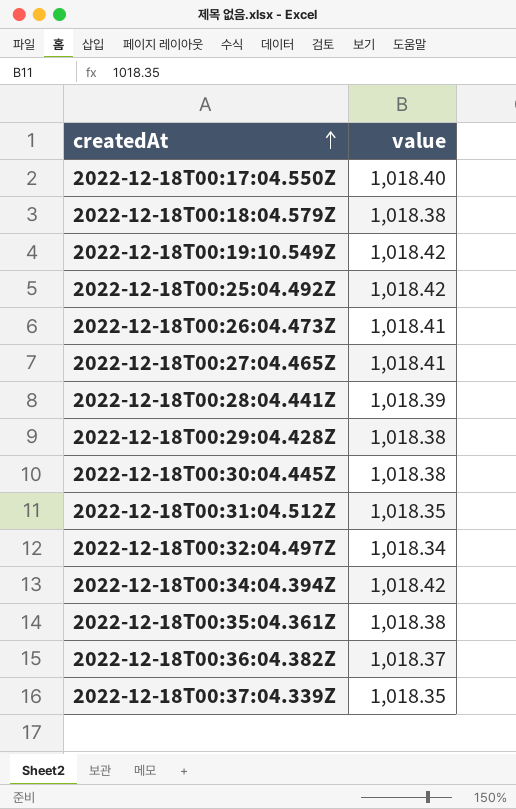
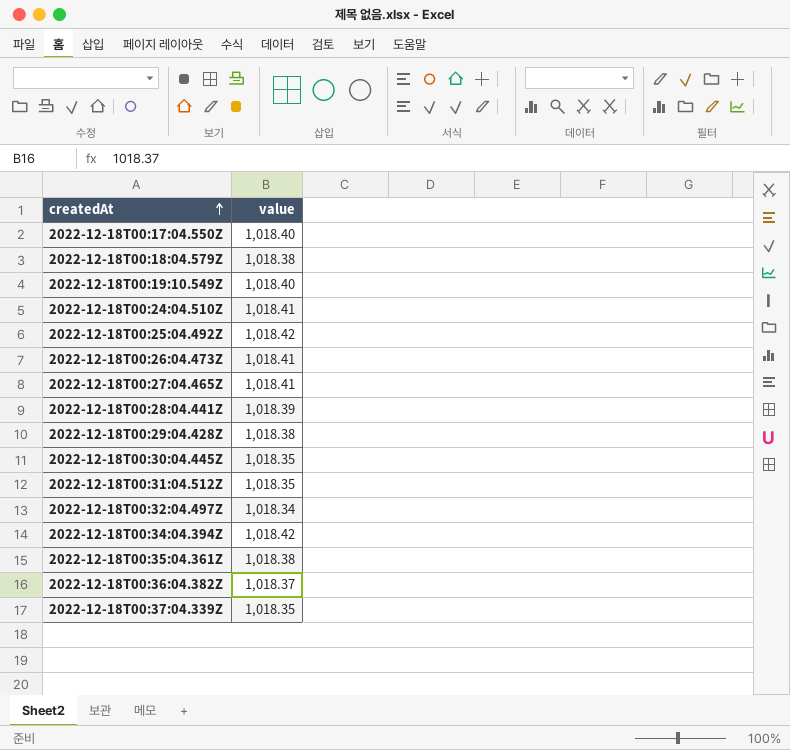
2022-12-18T00:19:10.549Z | value: 1,018.42 -> 1,018.40
row 2022-12-18T00:24:04.510Z: none -> 1,018.41
2022-12-18T00:30:04.445Z | value: 1,018.38 -> 1,018.35

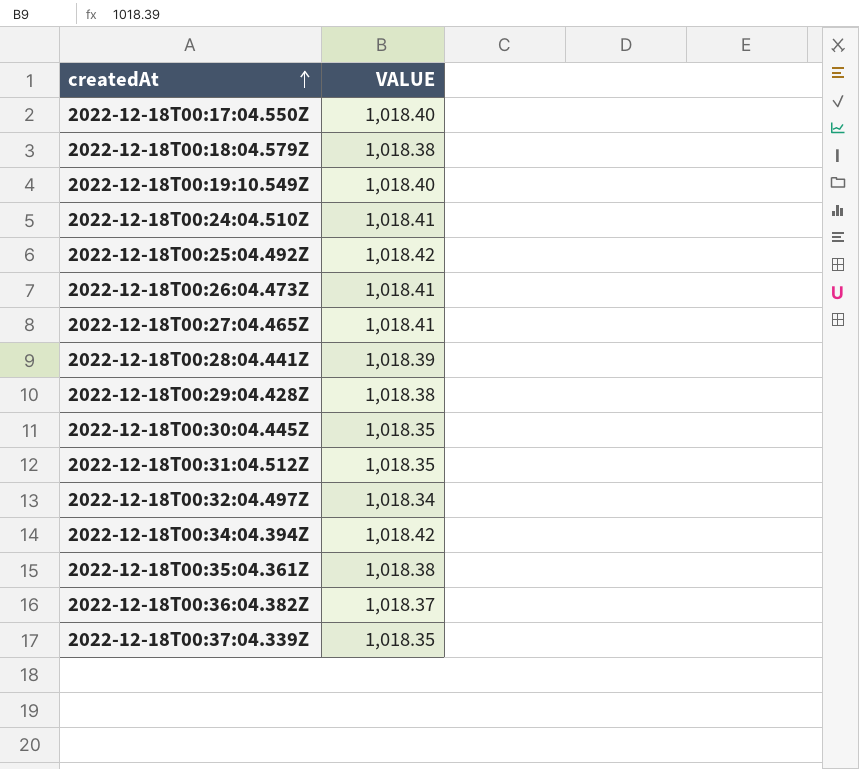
column name: value -> VALUE

